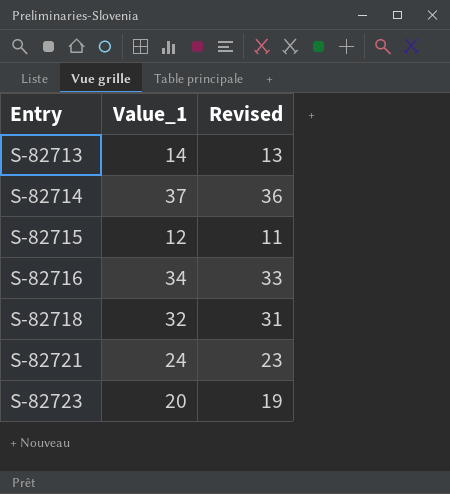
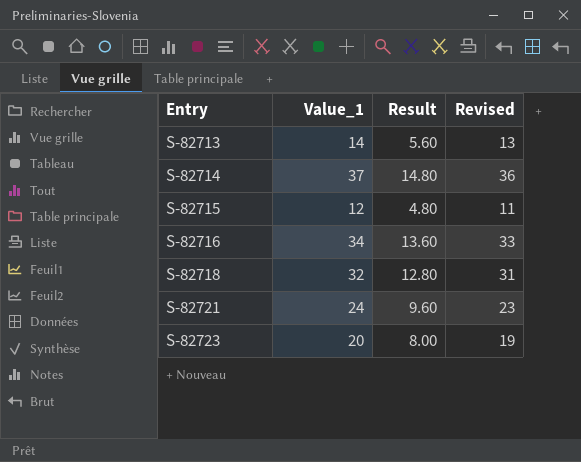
column Result | formula: none -> [Value_1] * 0.4

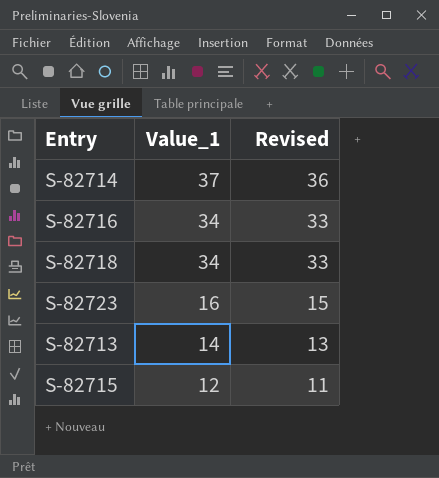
row order: Entry ascending -> Value_1 descending
column Result | formula: [Value_1] * 0.4 -> none
row S-82721: 24 | 9.60 | 23 -> none
S-82718 | Value_1: 32 -> 34
S-82718 | Revised: 31 -> 33
S-82723 | Value_1: 20 -> 16
S-82723 | Revised: 19 -> 15

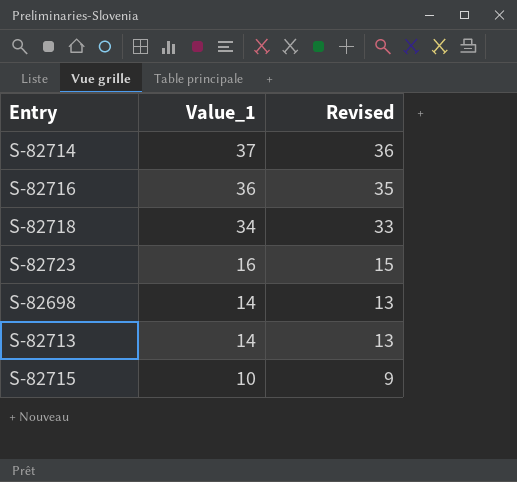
S-82716 | Value_1: 34 -> 36
S-82716 | Revised: 33 -> 35
row S-82698: none -> 14 | 13
S-82715 | Value_1: 12 -> 10
S-82715 | Revised: 11 -> 9

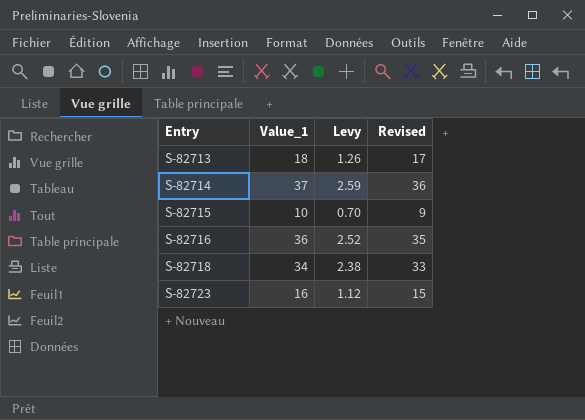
row order: Value_1 descending -> Entry ascending
column Levy | formula: none -> [Value_1] * 0.07
row S-82698: 14 | 13 -> none
S-82713 | Value_1: 14 -> 18
S-82713 | Revised: 13 -> 17

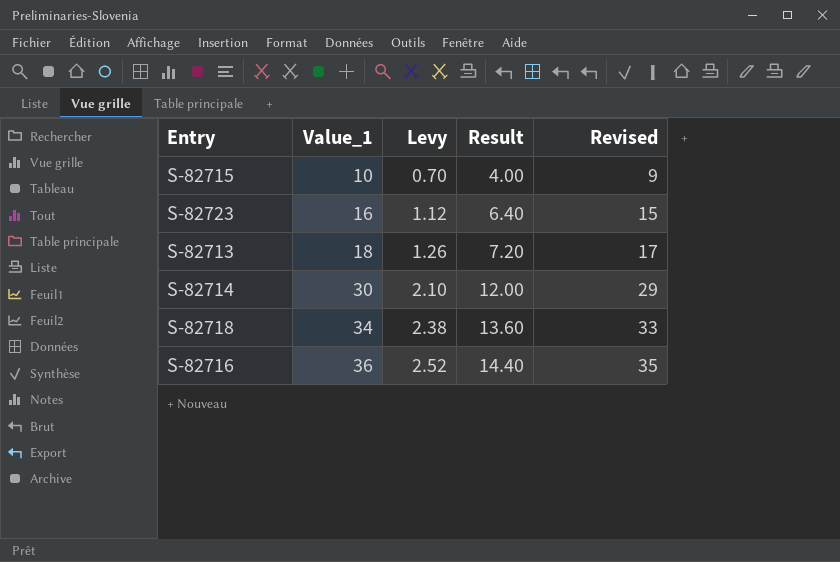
row order: Entry ascending -> Value_1 ascending
column Result | formula: none -> [Value_1] * 0.4
S-82714 | Value_1: 37 -> 30
S-82714 | Levy: 2.59 -> 2.10
S-82714 | Revised: 36 -> 29

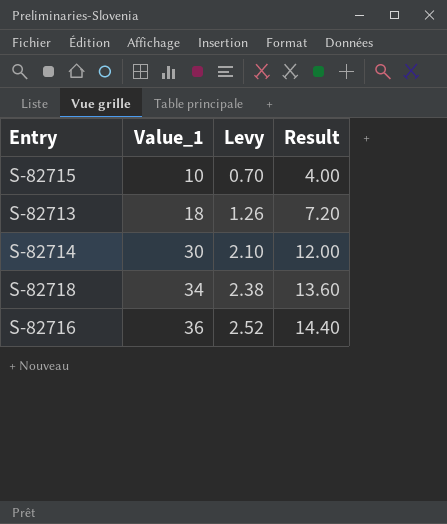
column Revised | formula: [Value_1] - 1 -> none
row S-82723: 16 | 1.12 | 6.40 | 15 -> none

